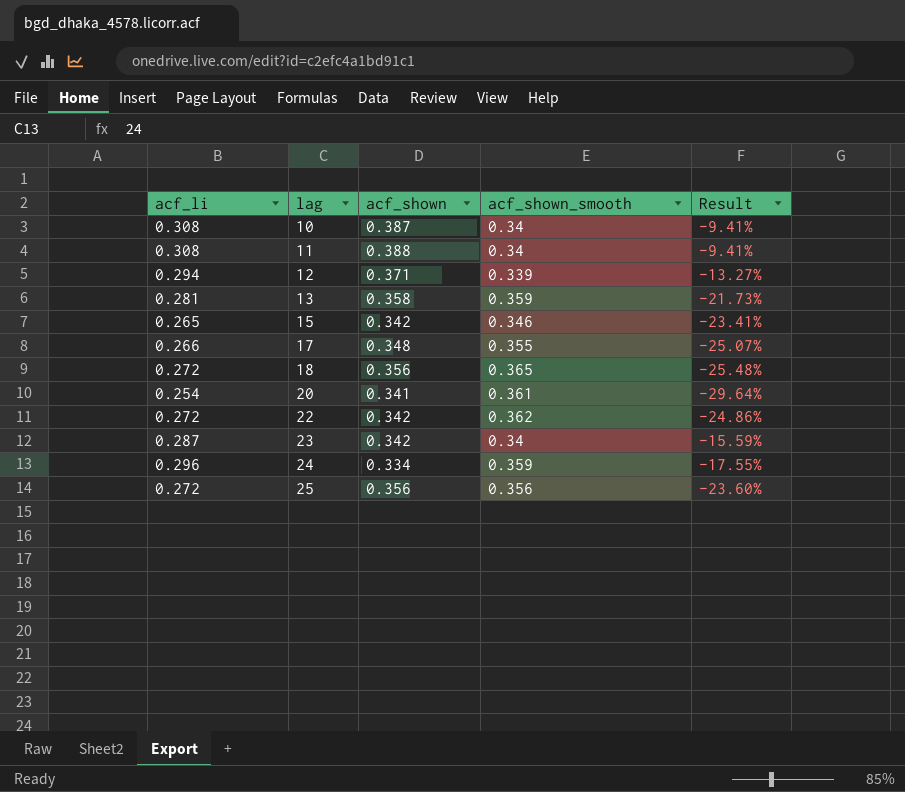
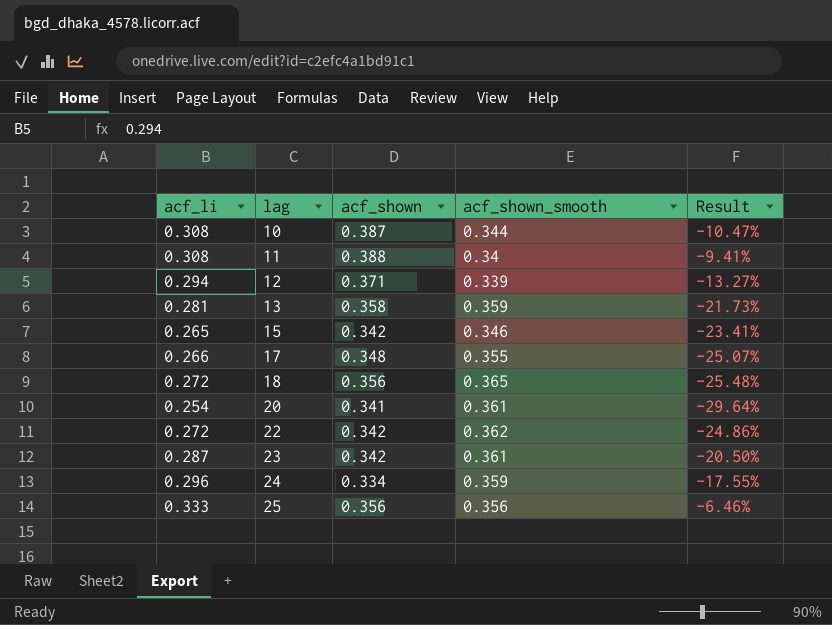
10 | acf_shown_smooth: 0.34 -> 0.344
10 | Result: -9.41% -> -10.47%
23 | acf_shown_smooth: 0.34 -> 0.361
23 | Result: -15.59% -> -20.50%
25 | acf_li: 0.272 -> 0.333
25 | Result: -23.60% -> -6.46%

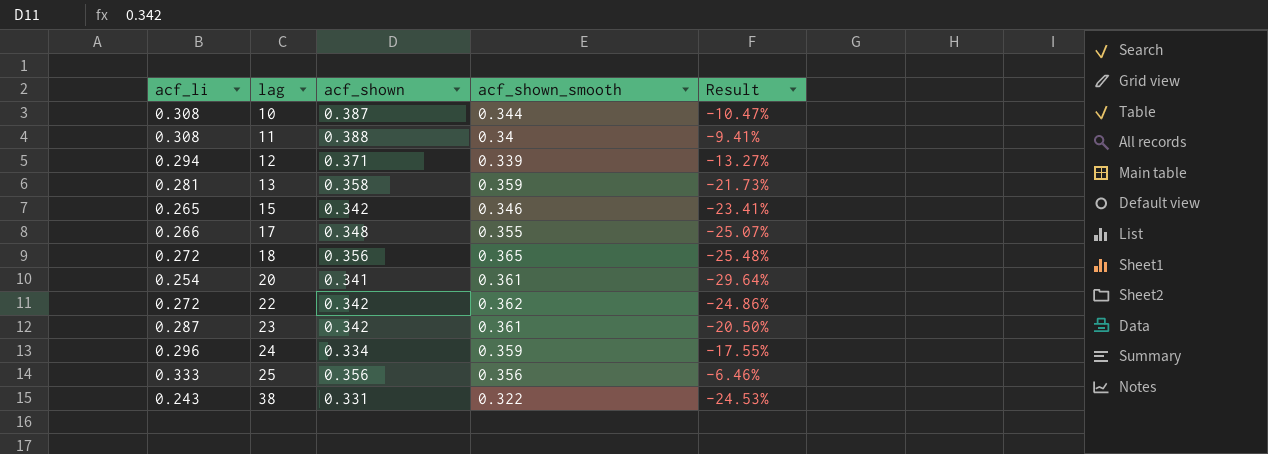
row 38: none -> 0.243 | 0.331 | 0.322 | -24.53%

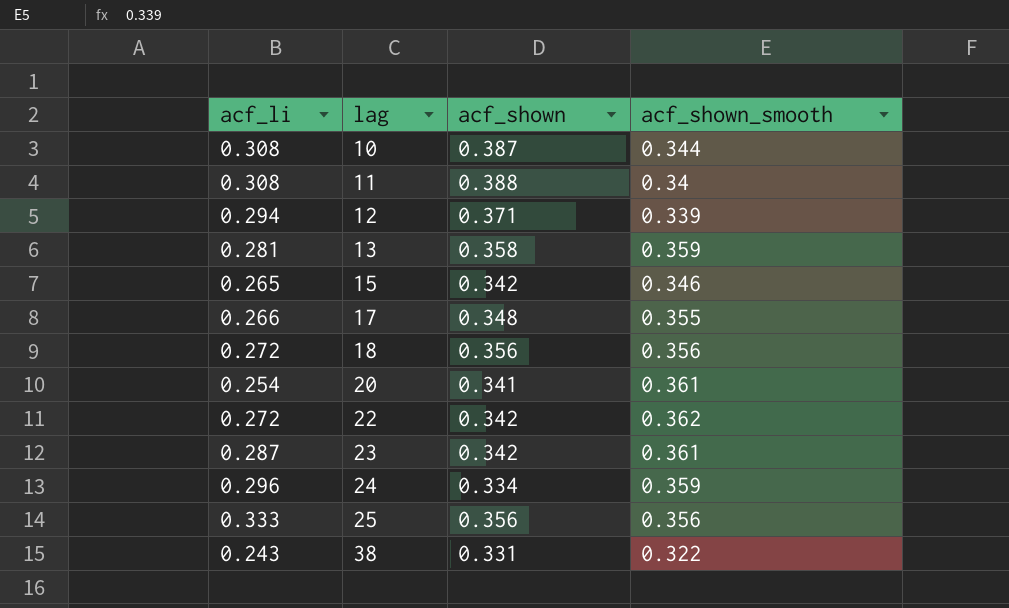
column Result | formula: ([acf_li] - [acf_shown_smooth]) / [acf_shown_smooth] -> none
18 | acf_shown_smooth: 0.365 -> 0.356

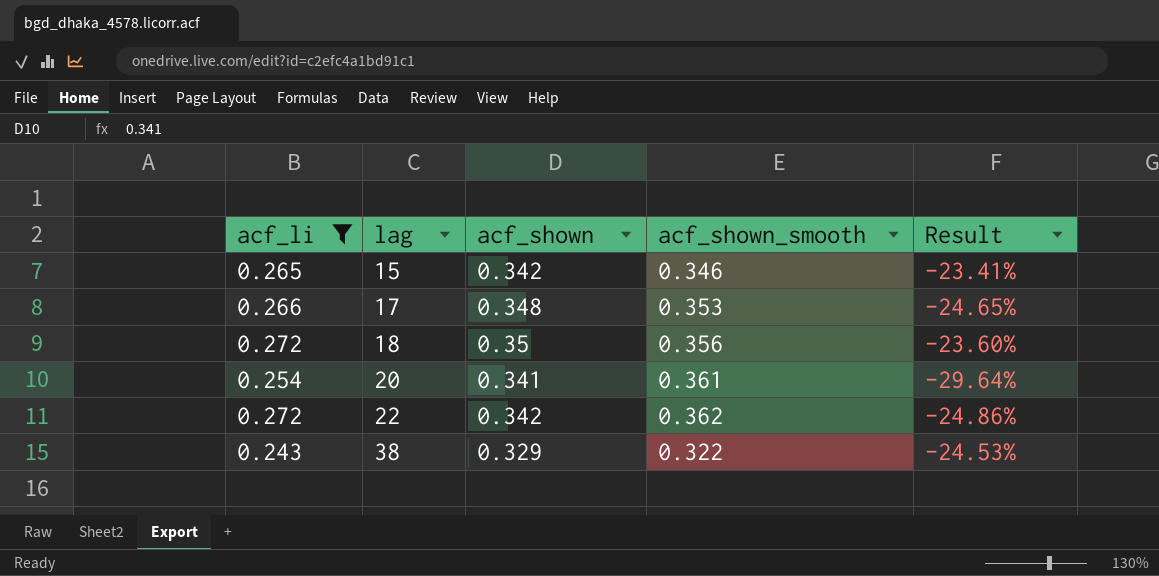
filter: none -> acf_li <= 0.272
column Result | formula: none -> ([acf_li] - [acf_shown_smooth]) / [acf_shown_smooth]
17 | acf_shown_smooth: 0.355 -> 0.353
18 | acf_shown: 0.356 -> 0.35
38 | acf_shown: 0.331 -> 0.329

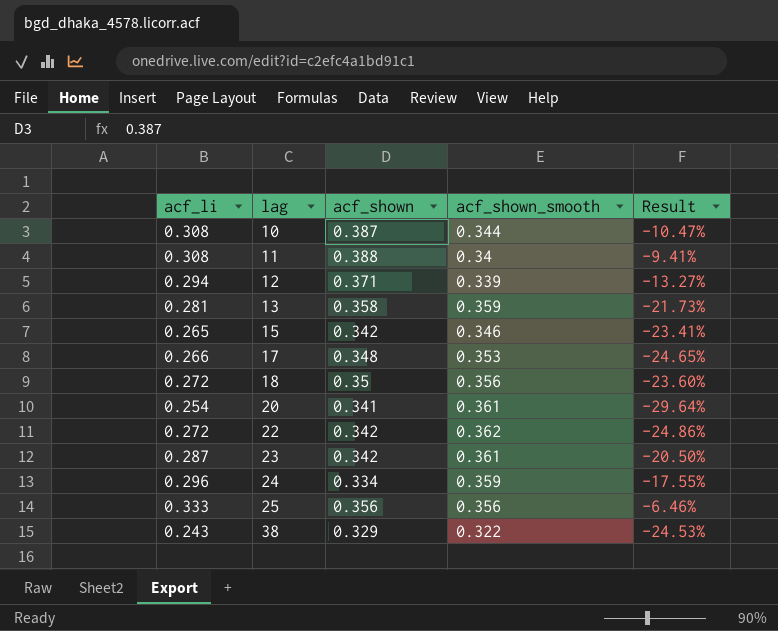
filter: acf_li <= 0.272 -> none

